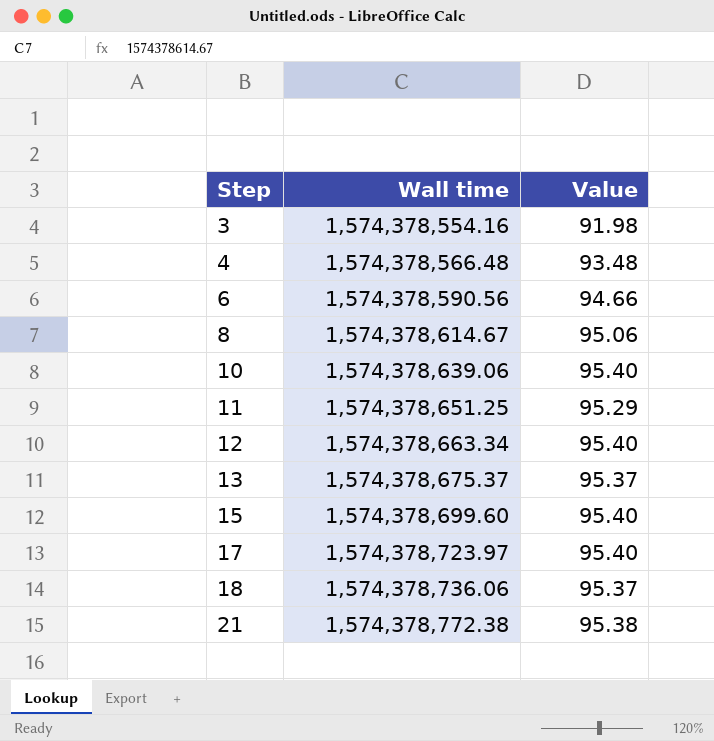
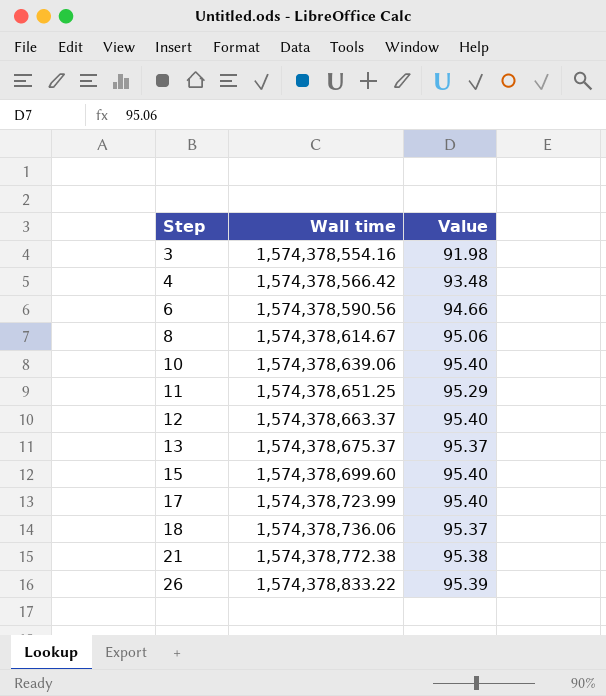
4 | Wall time: 1,574,378,566.48 -> 1,574,378,566.42
12 | Wall time: 1,574,378,663.34 -> 1,574,378,663.37
17 | Wall time: 1,574,378,723.97 -> 1,574,378,723.99
row 26: none -> 1,574,378,833.22 | 95.39

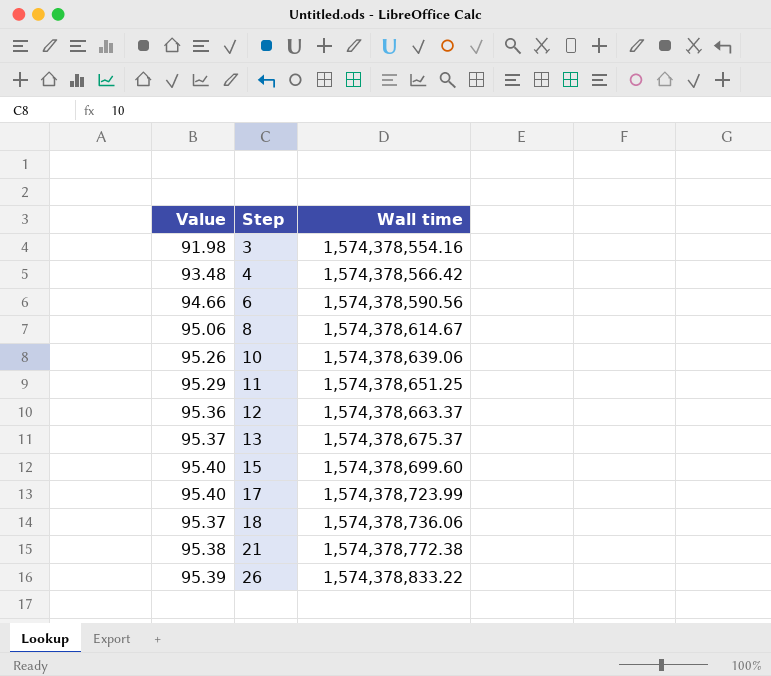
column Value | position: 3 -> 1
10 | Value: 95.40 -> 95.26
12 | Value: 95.40 -> 95.36

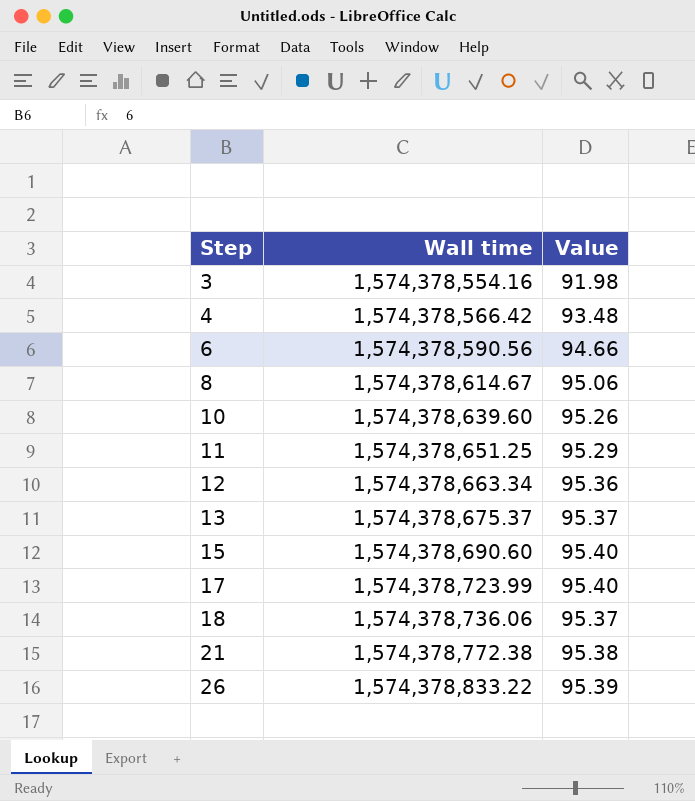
column Value | position: 1 -> 3
10 | Wall time: 1,574,378,639.06 -> 1,574,378,639.60
12 | Wall time: 1,574,378,663.37 -> 1,574,378,663.34
15 | Wall time: 1,574,378,699.60 -> 1,574,378,690.60

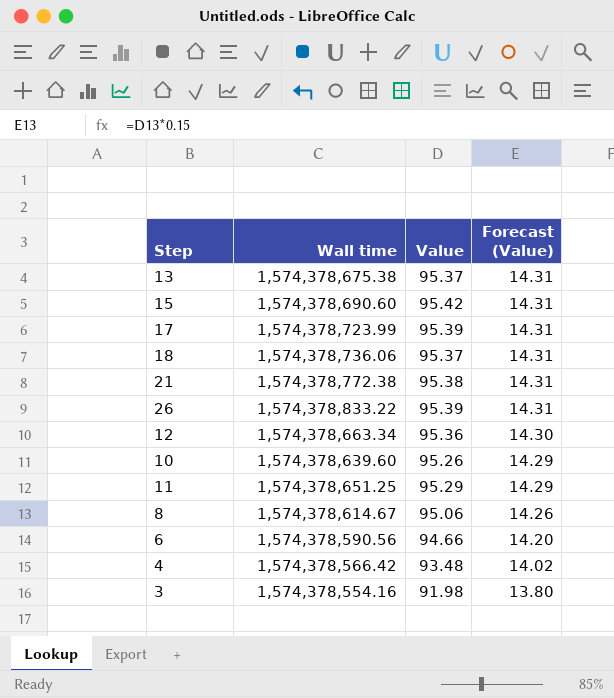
row order: Step ascending -> Forecast (Value) descending
column Forecast (Value) | formula: none -> [Value] * 0.15
13 | Wall time: 1,574,378,675.37 -> 1,574,378,675.38
15 | Value: 95.40 -> 95.42
17 | Value: 95.40 -> 95.39

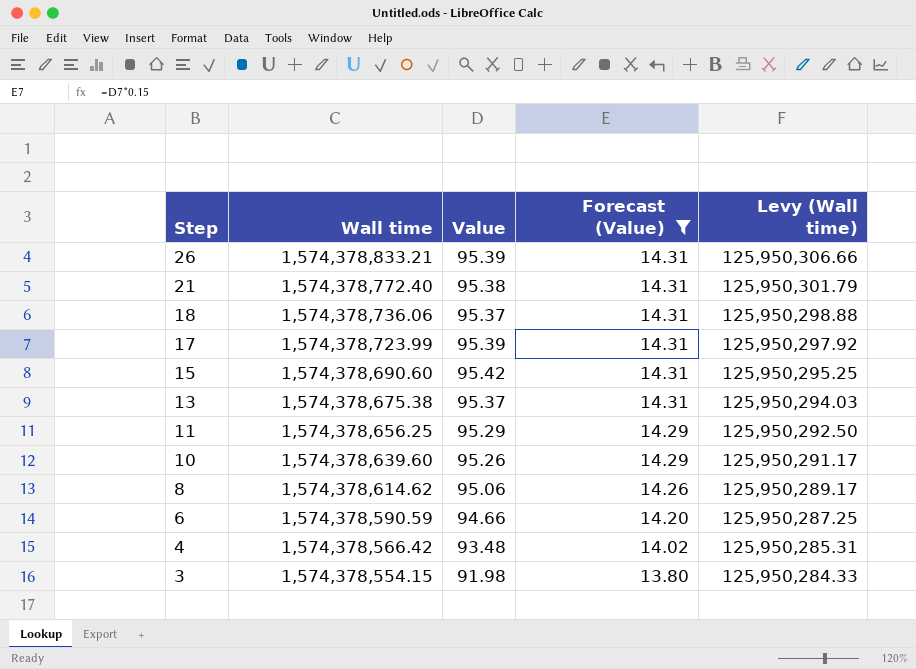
filter: none -> Forecast (Value) != 14.30
row order: Forecast (Value) descending -> Step descending
column Levy (Wall time) | formula: none -> [Wall time] * 0.08
26 | Wall time: 1,574,378,833.22 -> 1,574,378,833.21
21 | Wall time: 1,574,378,772.38 -> 1,574,378,772.40
11 | Wall time: 1,574,378,651.25 -> 1,574,378,656.25
8 | Wall time: 1,574,378,614.67 -> 1,574,378,614.62
6 | Wall time: 1,574,378,590.56 -> 1,574,378,590.59
3 | Wall time: 1,574,378,554.16 -> 1,574,378,554.15

